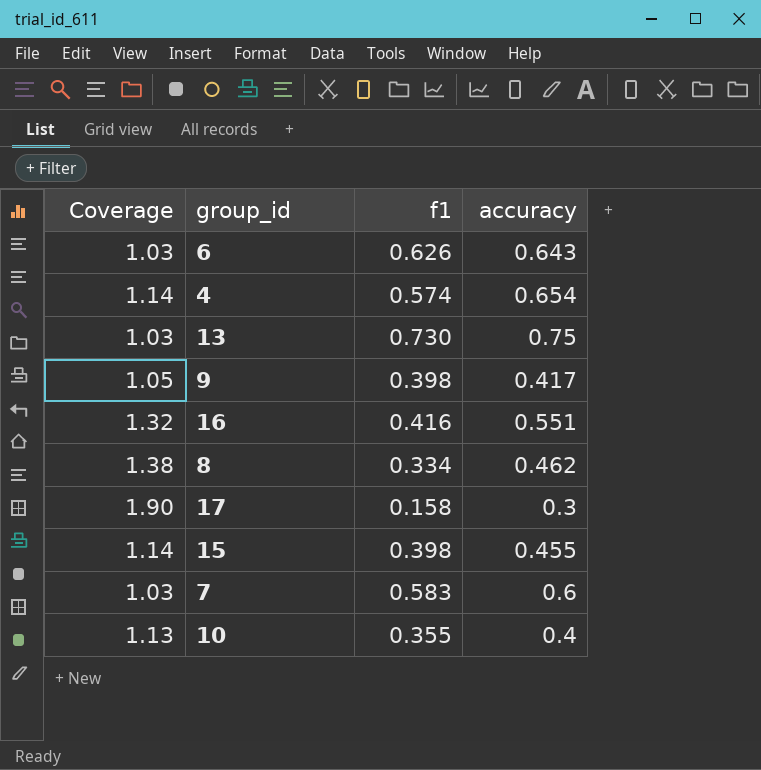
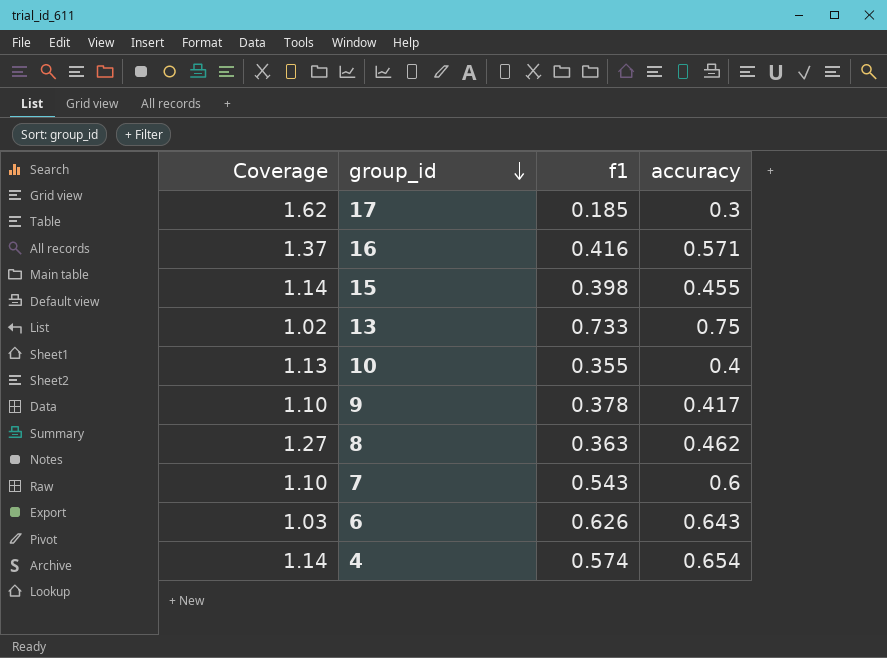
row order: none -> group_id descending
17 | Coverage: 1.90 -> 1.62
17 | f1: 0.158 -> 0.185
16 | Coverage: 1.32 -> 1.37
16 | accuracy: 0.551 -> 0.571
13 | Coverage: 1.03 -> 1.02
13 | f1: 0.730 -> 0.733
9 | Coverage: 1.05 -> 1.10
9 | f1: 0.398 -> 0.378
8 | Coverage: 1.38 -> 1.27
8 | f1: 0.334 -> 0.363
7 | Coverage: 1.03 -> 1.10
7 | f1: 0.583 -> 0.543

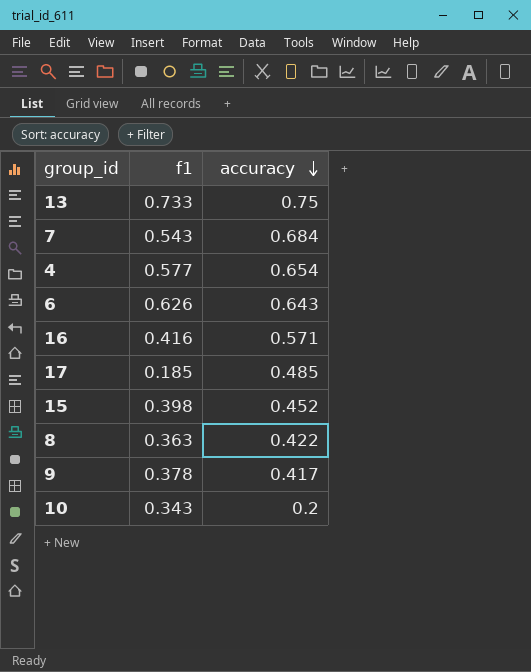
row order: group_id descending -> accuracy descending
column Coverage | formula: [accuracy] / [f1] -> none
7 | accuracy: 0.6 -> 0.684
4 | f1: 0.574 -> 0.577
17 | accuracy: 0.3 -> 0.485
15 | accuracy: 0.455 -> 0.452
8 | accuracy: 0.462 -> 0.422
10 | f1: 0.355 -> 0.343
10 | accuracy: 0.4 -> 0.2

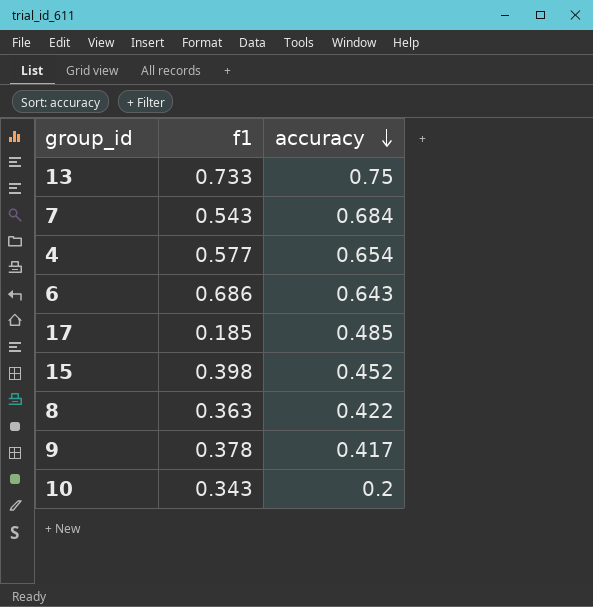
row 16: 0.416 | 0.571 -> none
6 | f1: 0.626 -> 0.686

